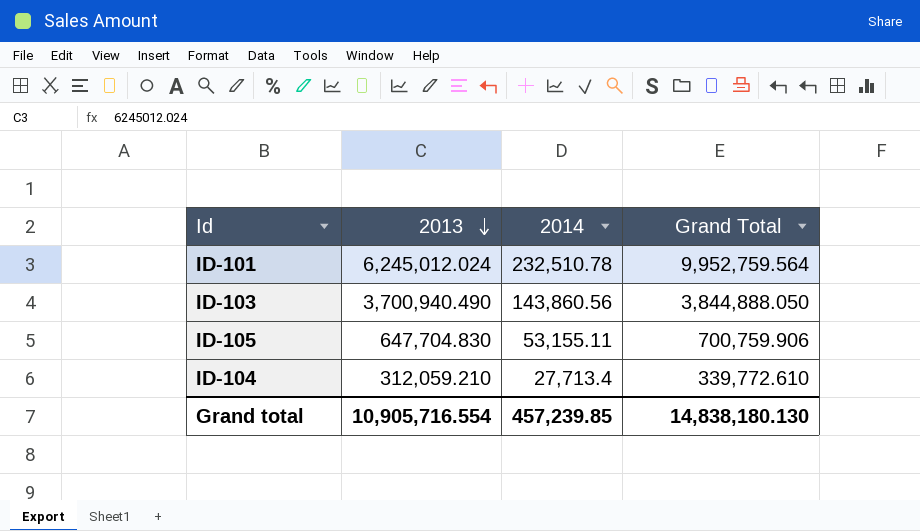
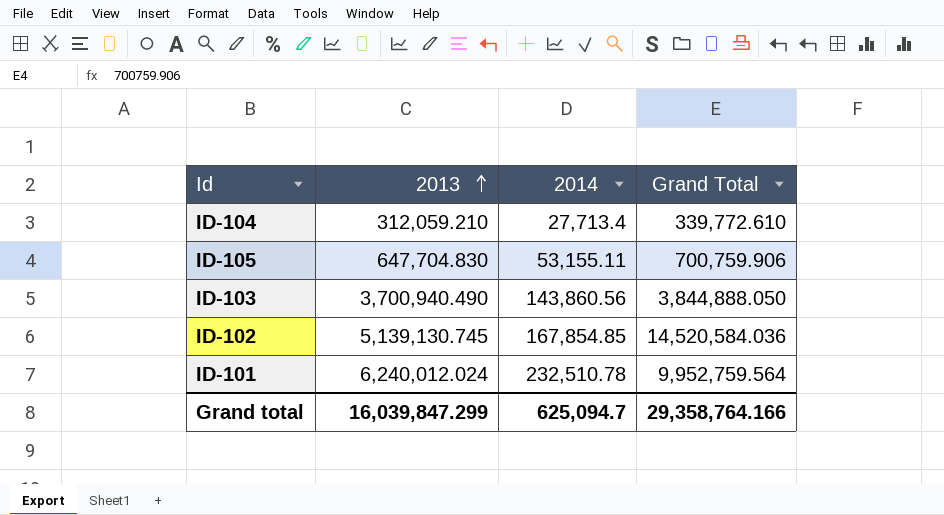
row order: 2013 descending -> 2013 ascending
row ID-102: none -> 5,139,130.745 | 167,854.85 | 14,520,584.036
ID-101 | 2013: 6,245,012.024 -> 6,240,012.024
Grand total | 2013: 10,905,716.554 -> 16,039,847.299
Grand total | 2014: 457,239.85 -> 625,094.7
Grand total | Grand Total: 14,838,180.130 -> 29,358,764.166

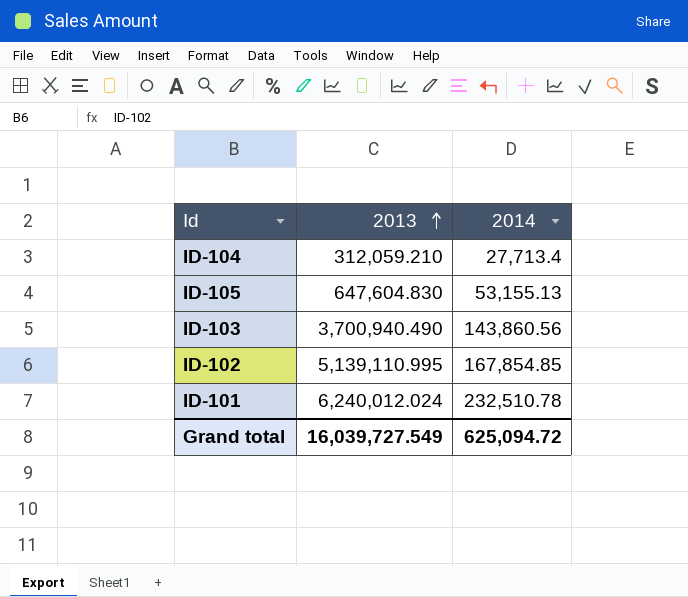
column Grand Total | position: 4 -> none
ID-105 | 2013: 647,704.830 -> 647,604.830
ID-105 | 2014: 53,155.11 -> 53,155.13
ID-102 | 2013: 5,139,130.745 -> 5,139,110.995
Grand total | 2013: 16,039,847.299 -> 16,039,727.549
Grand total | 2014: 625,094.7 -> 625,094.72

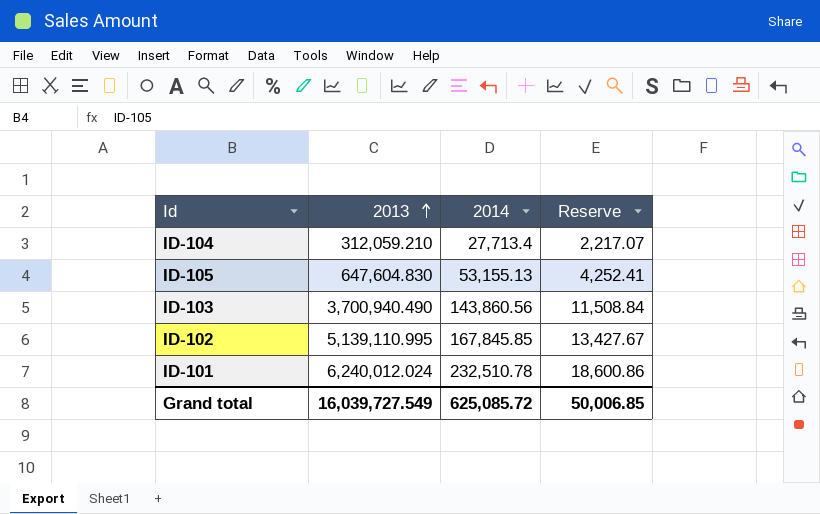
column Reserve | formula: none -> [2014] * 0.08
ID-102 | 2014: 167,854.85 -> 167,845.85
Grand total | 2014: 625,094.72 -> 625,085.72

